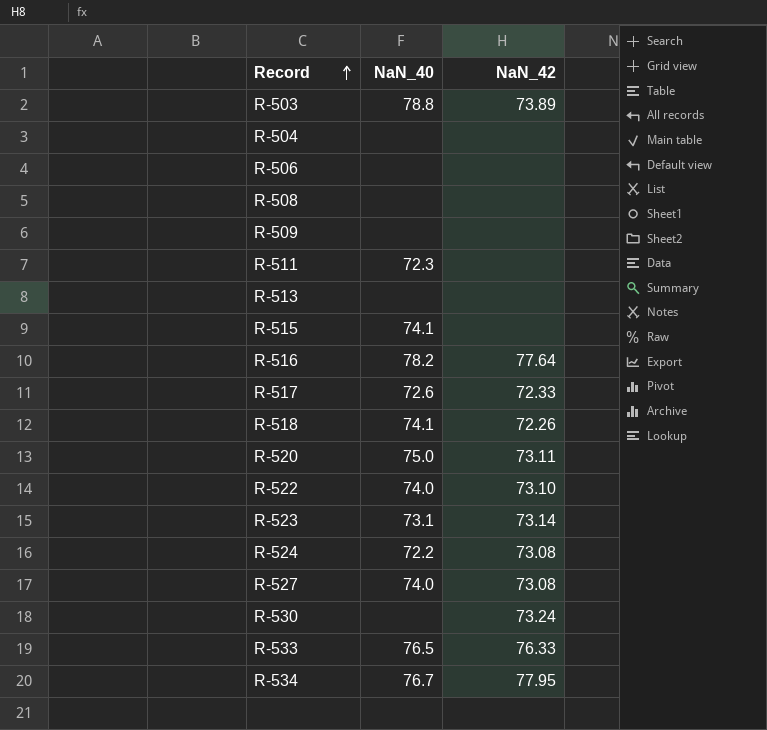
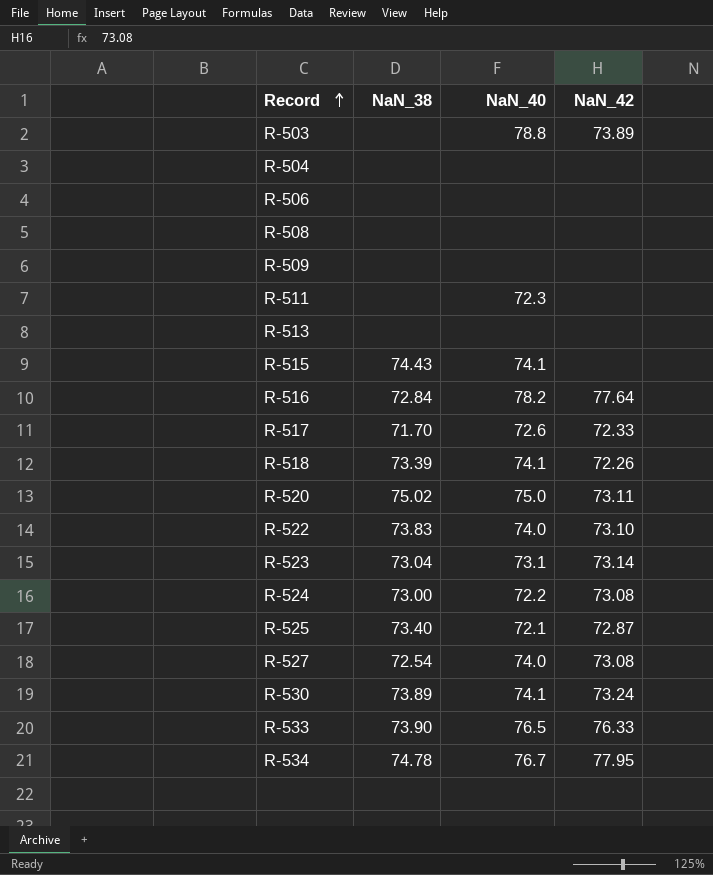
column NaN_38 | position: none -> 2
row R-525: none -> 73.40 | 72.1 | 72.87
R-530 | NaN_40: none -> 74.1

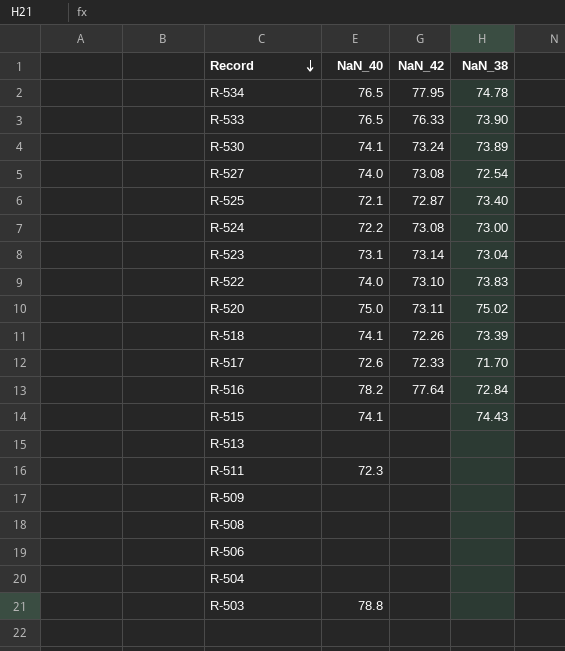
row order: Record ascending -> Record descending
column NaN_38 | position: 2 -> 4
R-534 | NaN_40: 76.7 -> 76.5
R-503 | NaN_42: 73.89 -> none

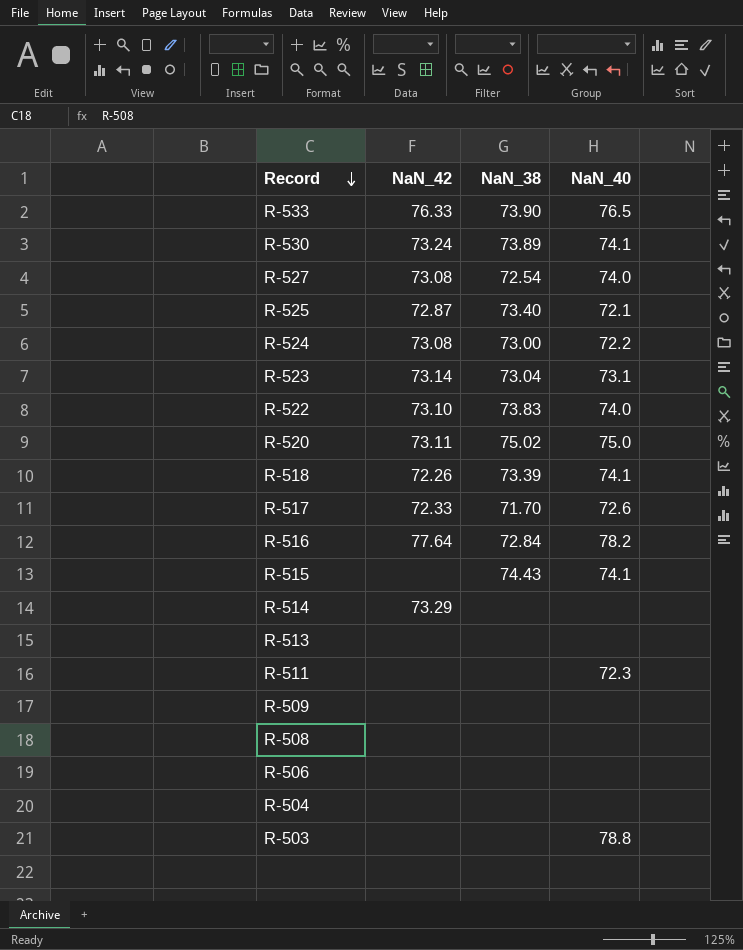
column NaN_40 | position: 2 -> 4
row R-534: 76.5 | 77.95 | 74.78 -> none
row R-514: none -> 73.29 | none | none

